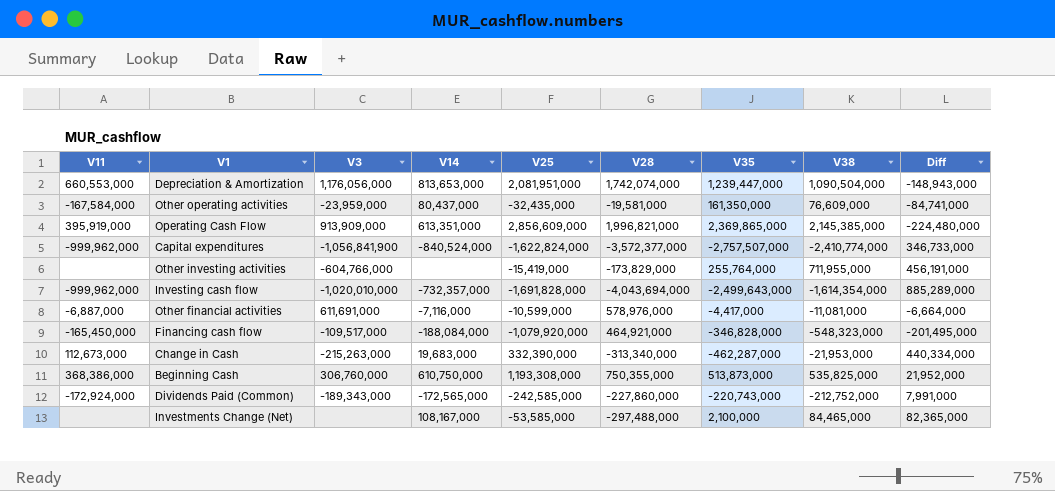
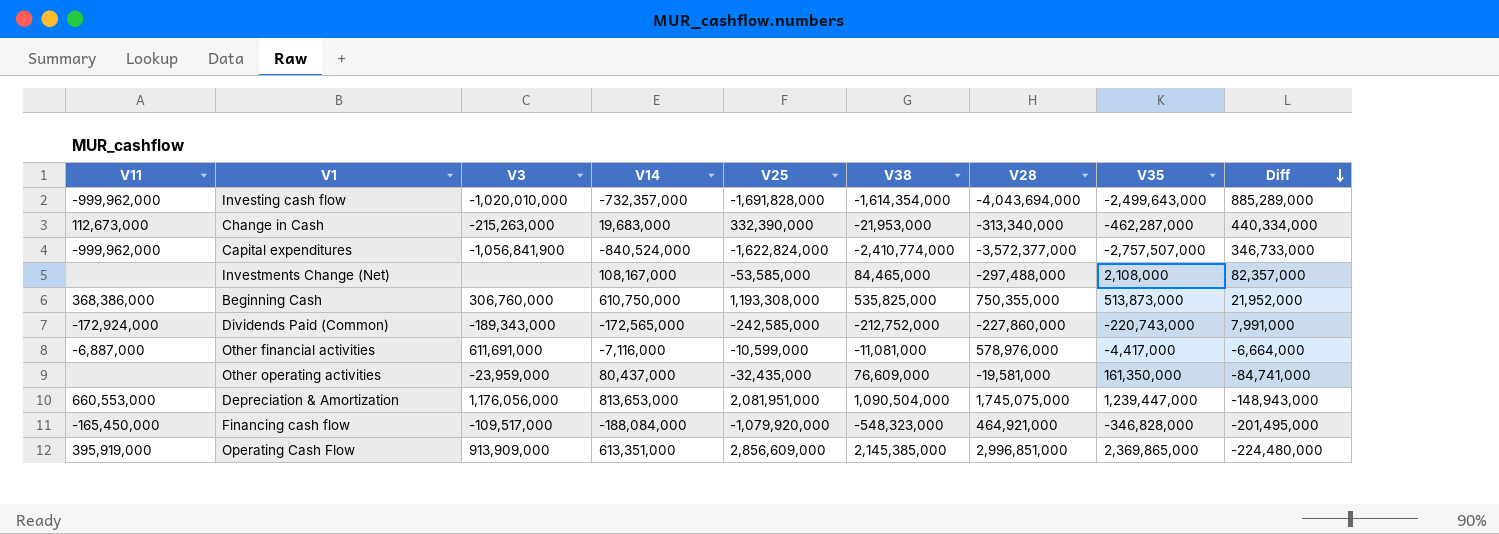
row order: none -> Diff descending
column V38 | position: 8 -> 6
row Other investing activities: none | -604,766,000 | none | -15,419,000 | -173,829,000 | 255,764,000 | 711,955,000 | 456,191,000 -> none
Investments Change (Net) | V35: 2,100,000 -> 2,108,000
Investments Change (Net) | Diff: 82,365,000 -> 82,357,000
Other operating activities | V11: -167,584,000 -> none
Depreciation & Amortization | V28: 1,742,074,000 -> 1,745,075,000
Operating Cash Flow | V28: 1,996,821,000 -> 2,996,851,000

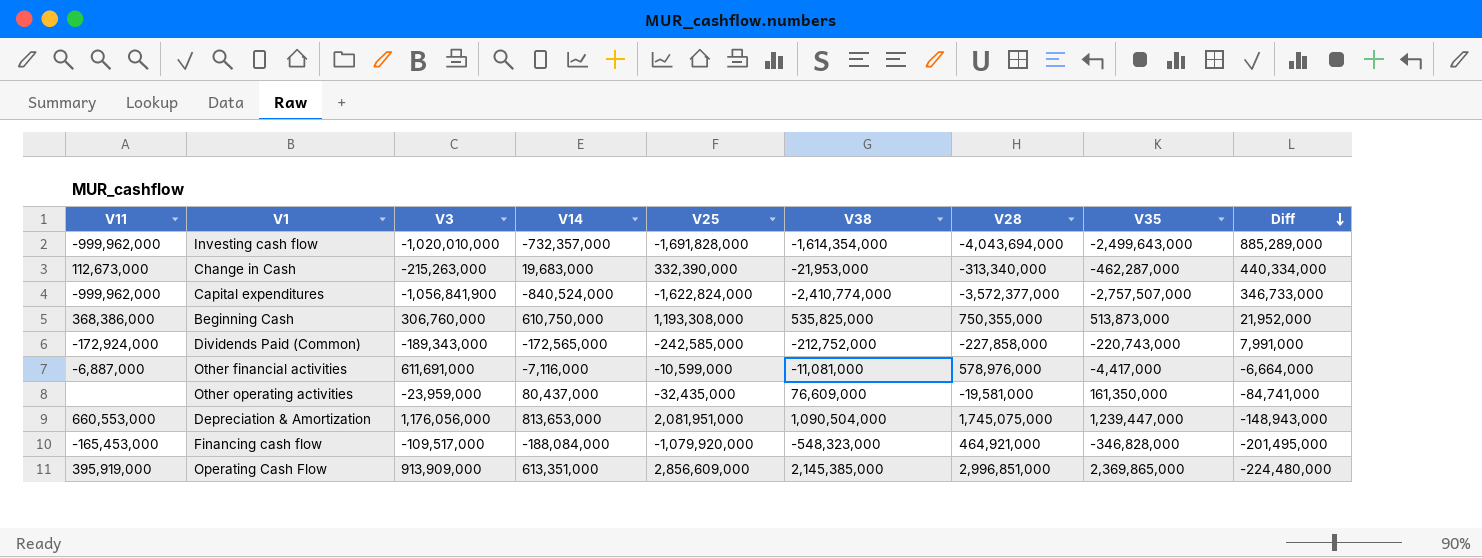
row Investments Change (Net): none | none | 108,167,000 | -53,585,000 | 84,465,000 | -297,488,000 | 2,108,000 | 82,357,000 -> none
Dividends Paid (Common) | V28: -227,860,000 -> -227,858,000
Financing cash flow | V11: -165,450,000 -> -165,453,000

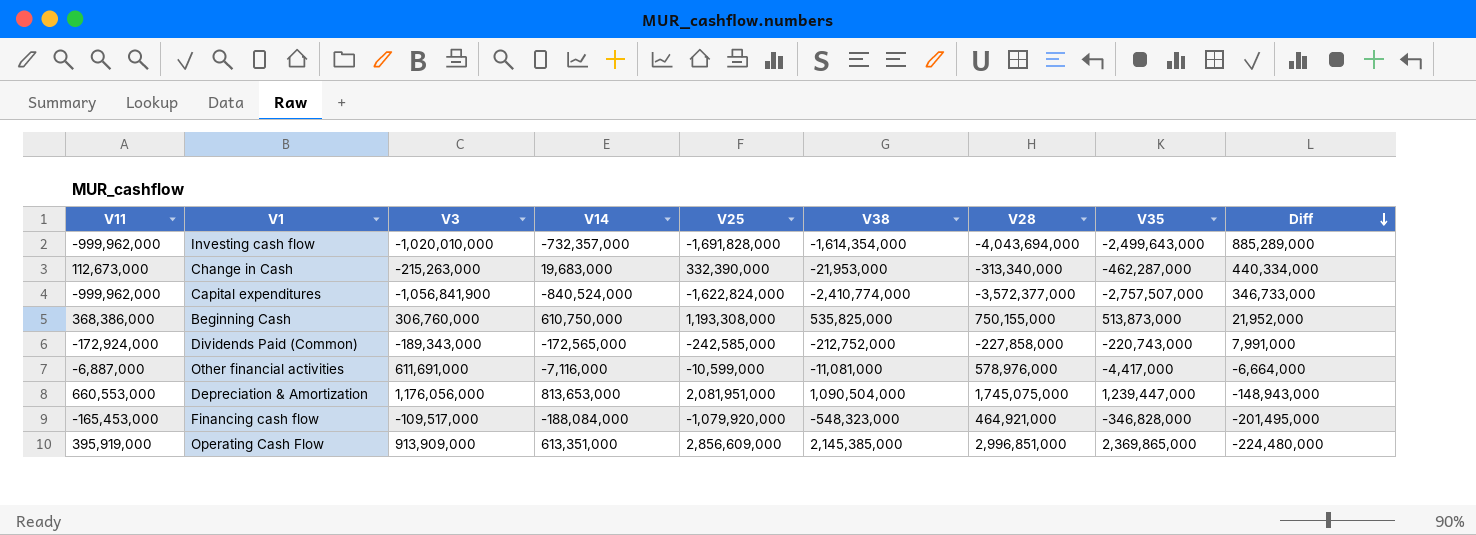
row Other operating activities: none | -23,959,000 | 80,437,000 | -32,435,000 | 76,609,000 | -19,581,000 | 161,350,000 | -84,741,000 -> none
Beginning Cash | V28: 750,355,000 -> 750,155,000

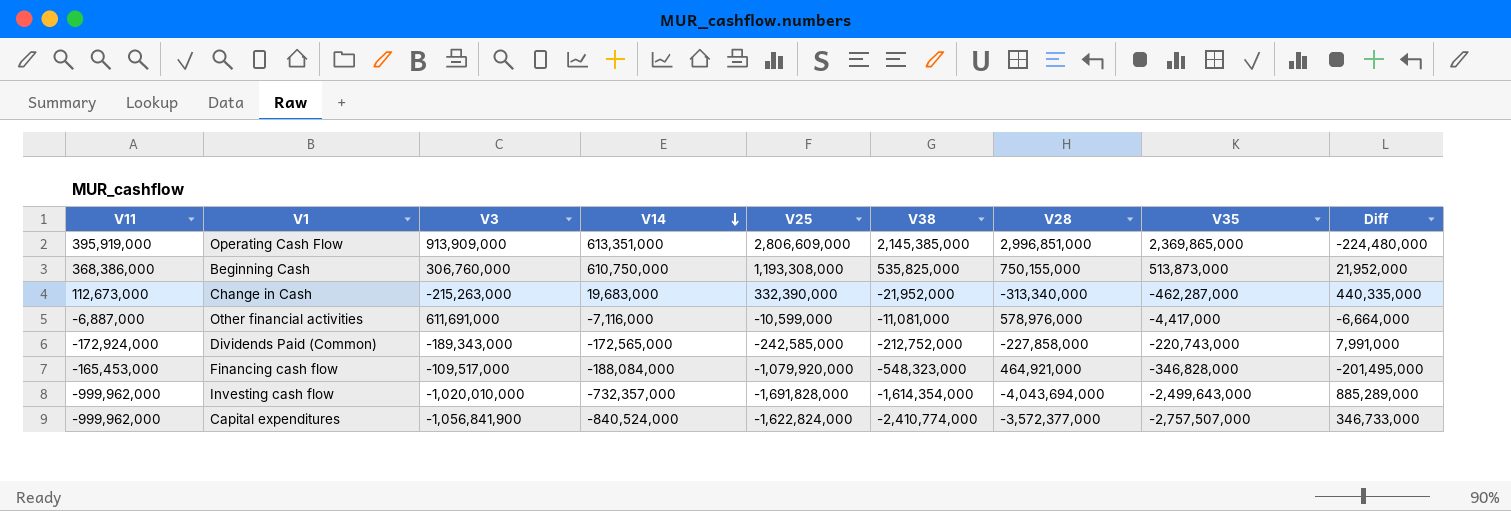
row order: Diff descending -> V14 descending
row Depreciation & Amortization: 660,553,000 | 1,176,056,000 | 813,653,000 | 2,081,951,000 | 1,090,504,000 | 1,745,075,000 | 1,239,447,000 | -148,943,000 -> none
Operating Cash Flow | V25: 2,856,609,000 -> 2,806,609,000
Change in Cash | V38: -21,953,000 -> -21,952,000
Change in Cash | Diff: 440,334,000 -> 440,335,000

